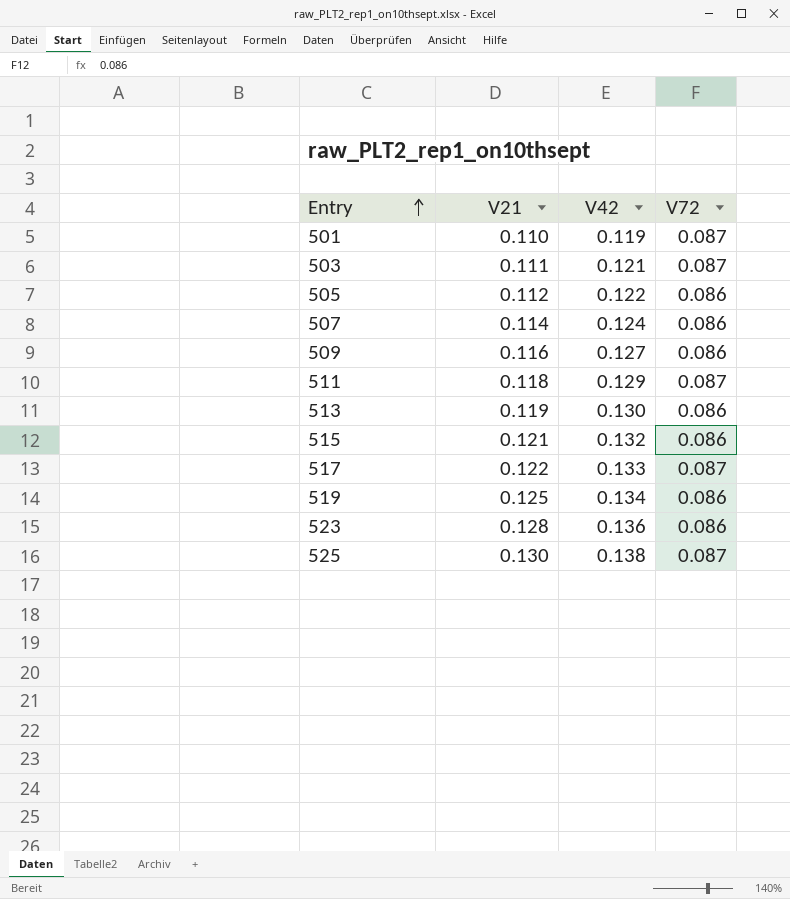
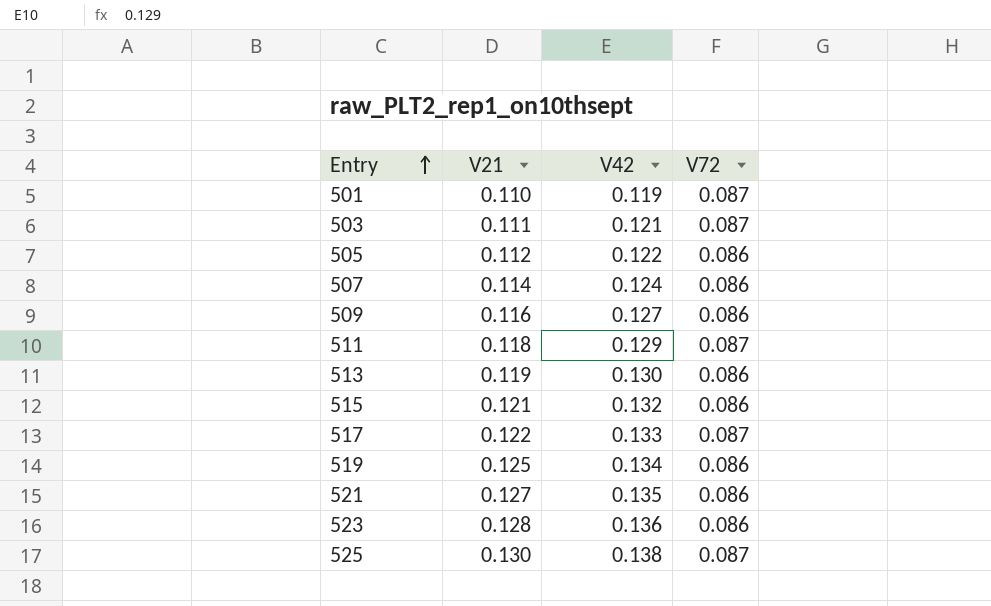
row 521: none -> 0.127 | 0.135 | 0.086

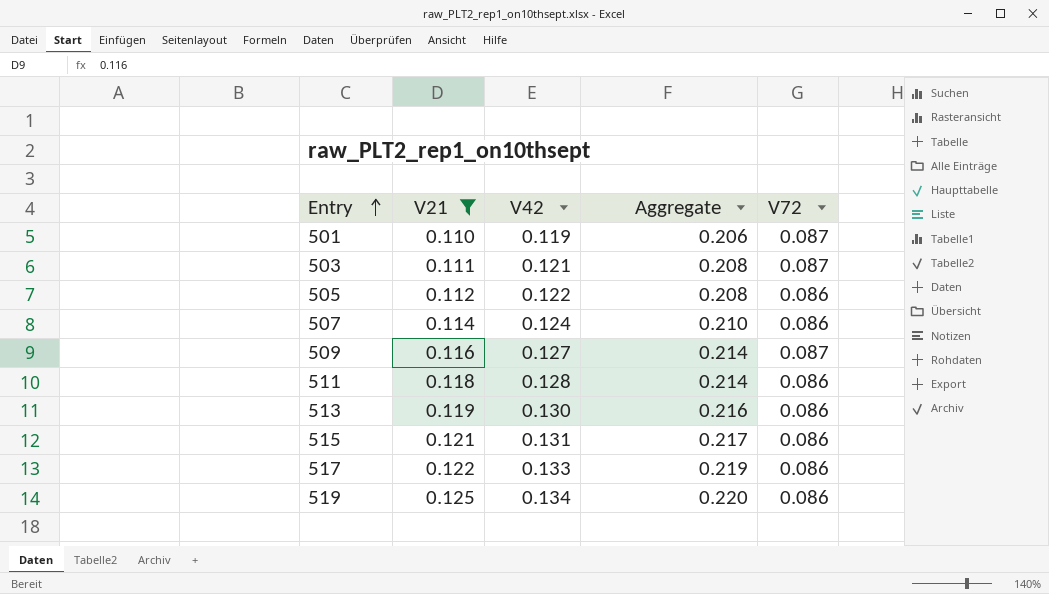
filter: none -> V21 <= 0.125
column Aggregate | formula: none -> [V42] + [V72]
509 | V72: 0.086 -> 0.087
511 | V42: 0.129 -> 0.128
511 | V72: 0.087 -> 0.086
515 | V42: 0.132 -> 0.131
517 | V72: 0.087 -> 0.086

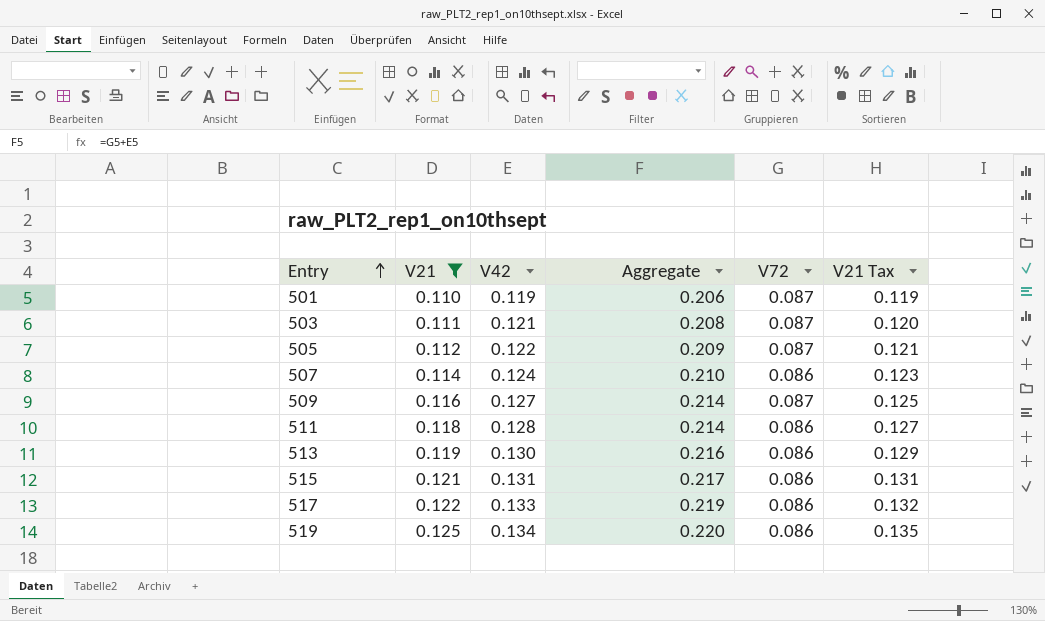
column V21 Tax | formula: none -> [V21] * 1.08
505 | Aggregate: 0.208 -> 0.209
505 | V72: 0.086 -> 0.087

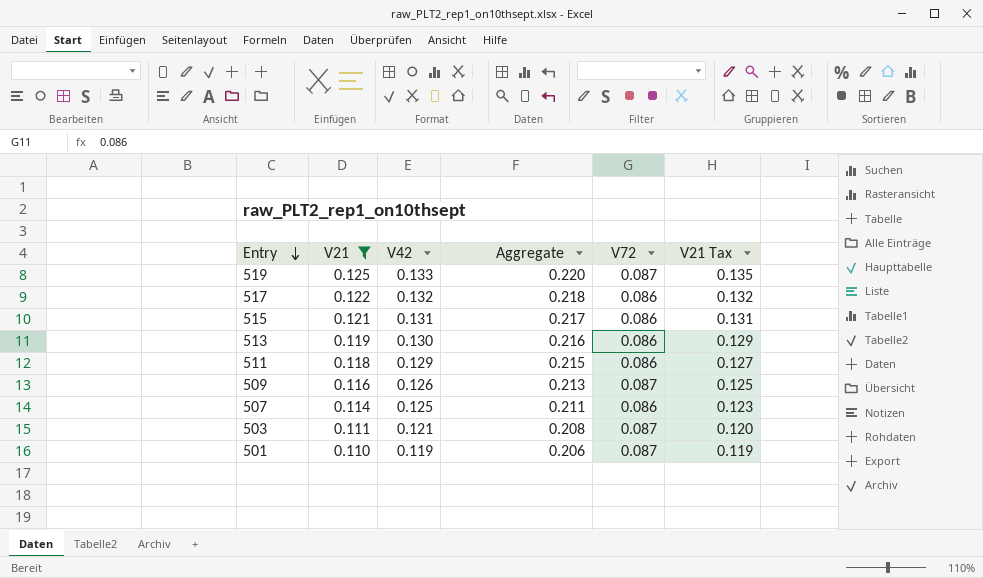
row order: Entry ascending -> Entry descending
row 505: 0.112 | 0.122 | 0.209 | 0.087 | 0.121 -> none
519 | V42: 0.134 -> 0.133
519 | V72: 0.086 -> 0.087
517 | V42: 0.133 -> 0.132
517 | Aggregate: 0.219 -> 0.218
511 | V42: 0.128 -> 0.129
511 | Aggregate: 0.214 -> 0.215
509 | V42: 0.127 -> 0.126
509 | Aggregate: 0.214 -> 0.213
507 | V42: 0.124 -> 0.125
507 | Aggregate: 0.210 -> 0.211

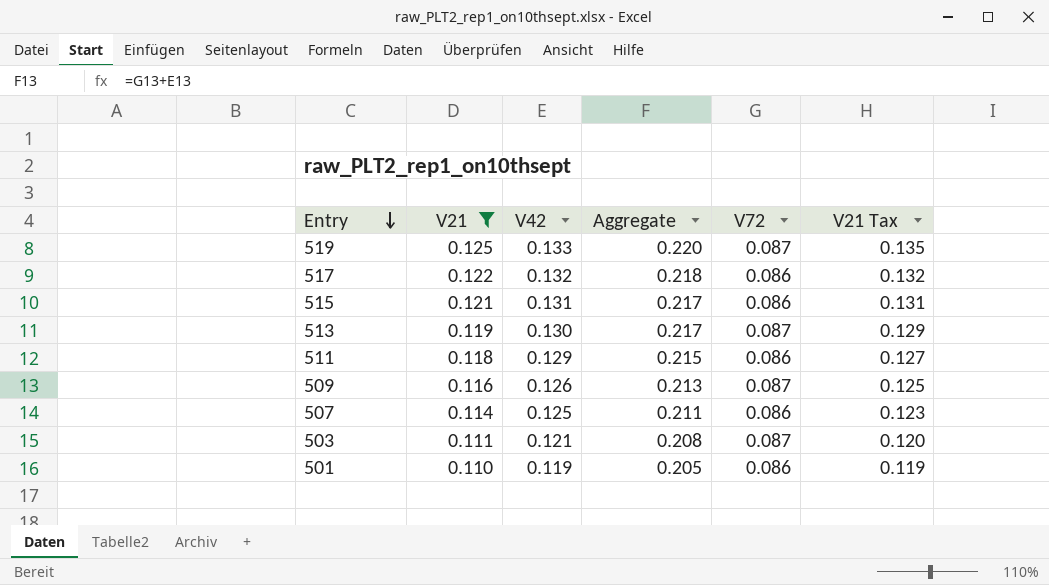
513 | Aggregate: 0.216 -> 0.217
513 | V72: 0.086 -> 0.087
501 | Aggregate: 0.206 -> 0.205
501 | V72: 0.087 -> 0.086

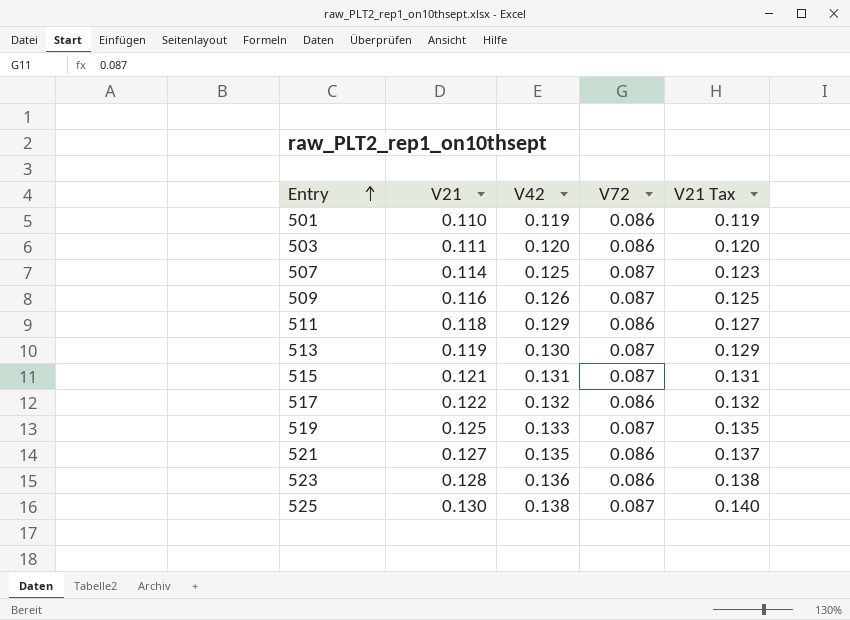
filter: V21 <= 0.125 -> none
row order: Entry descending -> Entry ascending
column Aggregate | formula: [V42] + [V72] -> none
503 | V42: 0.121 -> 0.120
503 | V72: 0.087 -> 0.086
507 | V72: 0.086 -> 0.087
515 | V72: 0.086 -> 0.087

